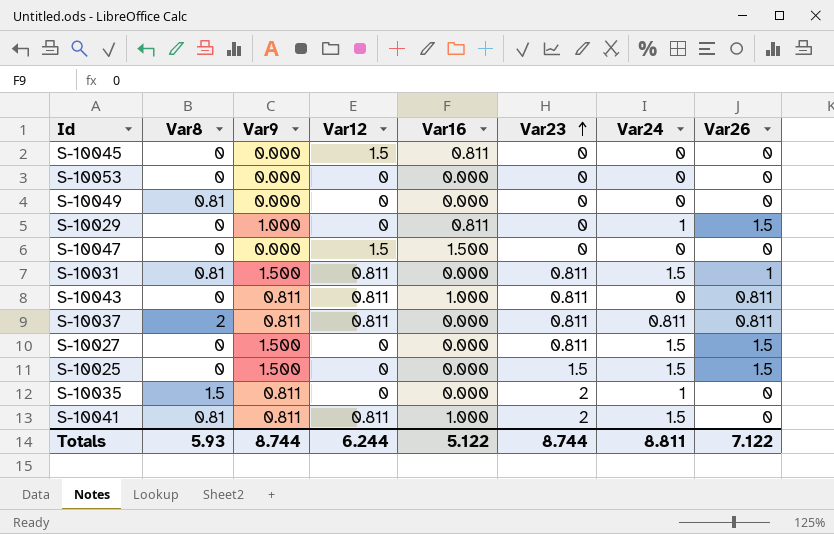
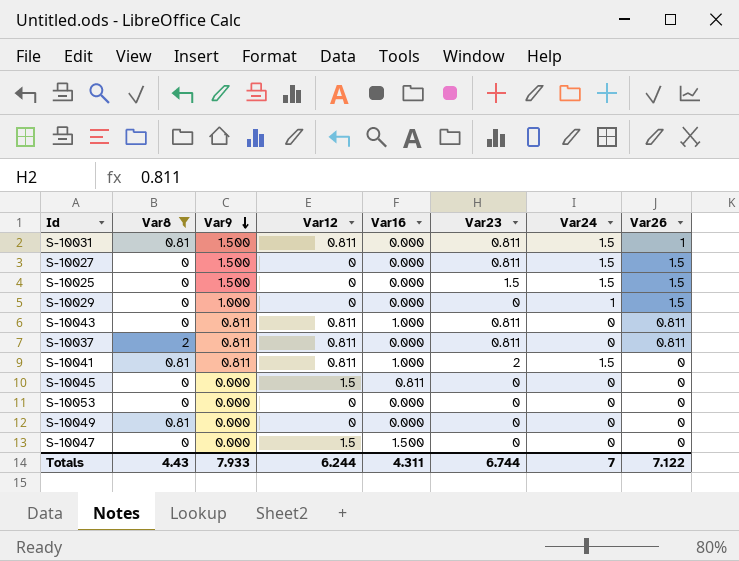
filter: none -> Var8 != 1.5
row order: Var23 ascending -> Var9 descending
S-10029 | Var16: 0.811 -> 0.000
S-10037 | Var24: 0.811 -> 0
Totals | Var8: 5.93 -> 4.43
Totals | Var9: 8.744 -> 7.933
Totals | Var16: 5.122 -> 4.311
Totals | Var23: 8.744 -> 6.744
Totals | Var24: 8.811 -> 7

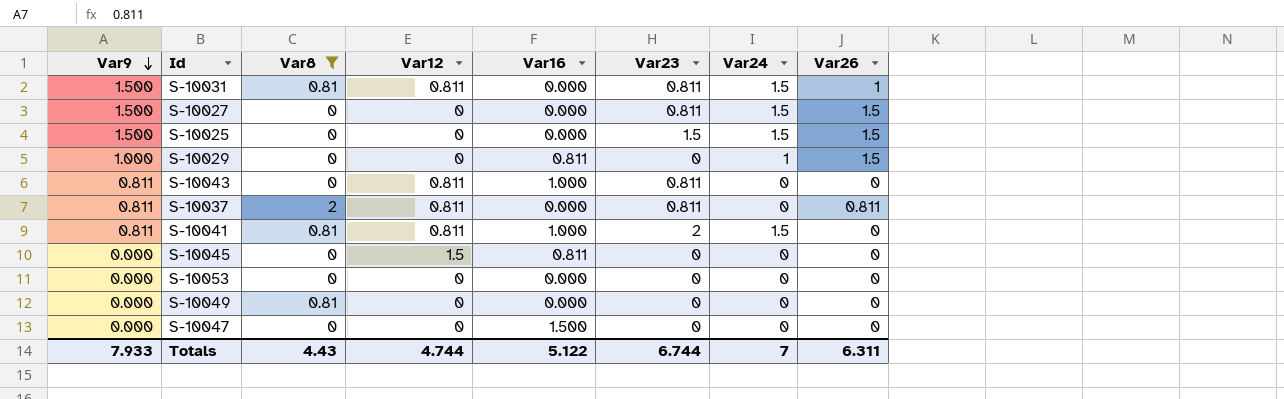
column Var9 | position: 3 -> 1
S-10029 | Var16: 0.000 -> 0.811
S-10043 | Var26: 0.811 -> 0
S-10047 | Var12: 1.5 -> 0
Totals | Var12: 6.244 -> 4.744
Totals | Var16: 4.311 -> 5.122
Totals | Var26: 7.122 -> 6.311

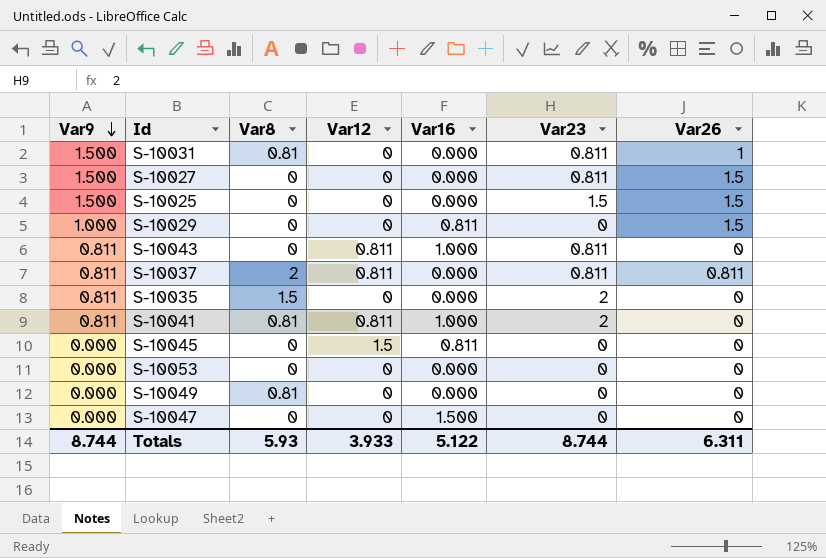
filter: Var8 != 1.5 -> none
column Var24 | position: 7 -> none
S-10031 | Var12: 0.811 -> 0
Totals | Var9: 7.933 -> 8.744
Totals | Var8: 4.43 -> 5.93
Totals | Var12: 4.744 -> 3.933
Totals | Var23: 6.744 -> 8.744

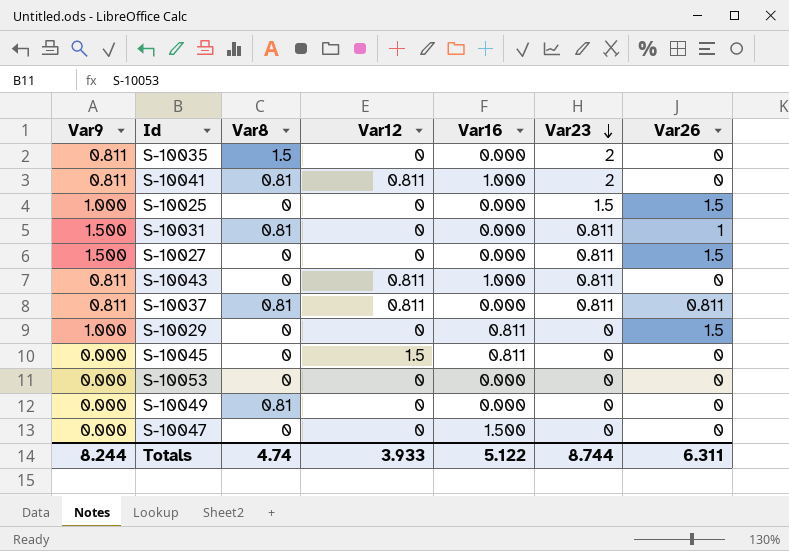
row order: Var9 descending -> Var23 descending
S-10025 | Var9: 1.500 -> 1.000
S-10037 | Var8: 2 -> 0.81
Totals | Var9: 8.744 -> 8.244
Totals | Var8: 5.93 -> 4.74

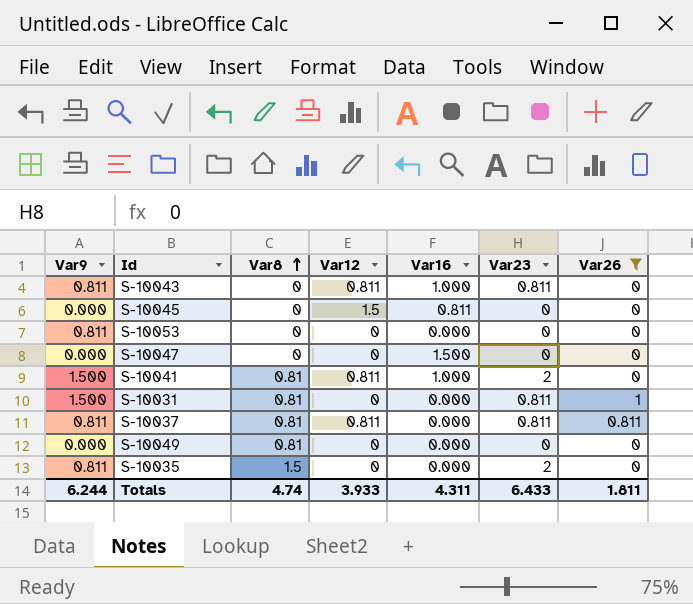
filter: none -> Var26 != 1.5
row order: Var23 descending -> Var8 ascending
S-10053 | Var9: 0.000 -> 0.811
S-10041 | Var9: 0.811 -> 1.500
Totals | Var9: 8.244 -> 6.244
Totals | Var16: 5.122 -> 4.311
Totals | Var23: 8.744 -> 6.433
Totals | Var26: 6.311 -> 1.811

